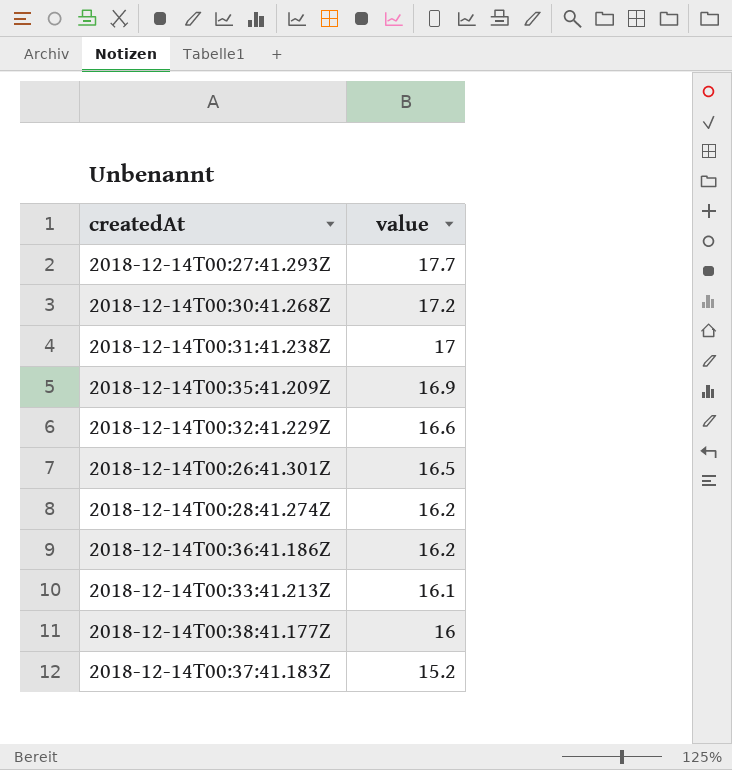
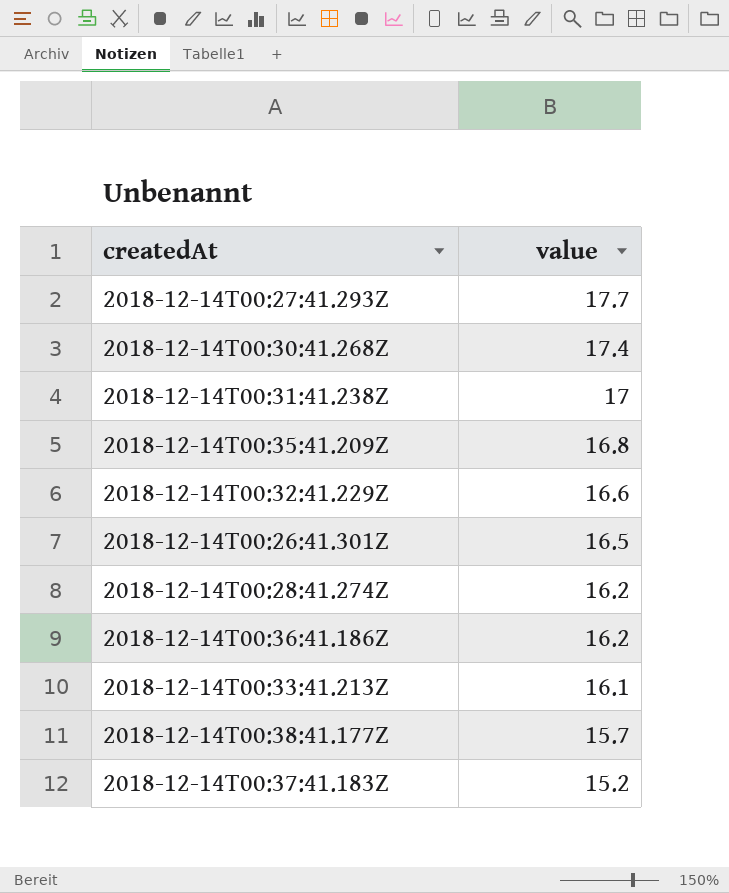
2018-12-14T00:30:41.268Z | value: 17.2 -> 17.4
2018-12-14T00:35:41.209Z | value: 16.9 -> 16.8
2018-12-14T00:38:41.177Z | value: 16 -> 15.7

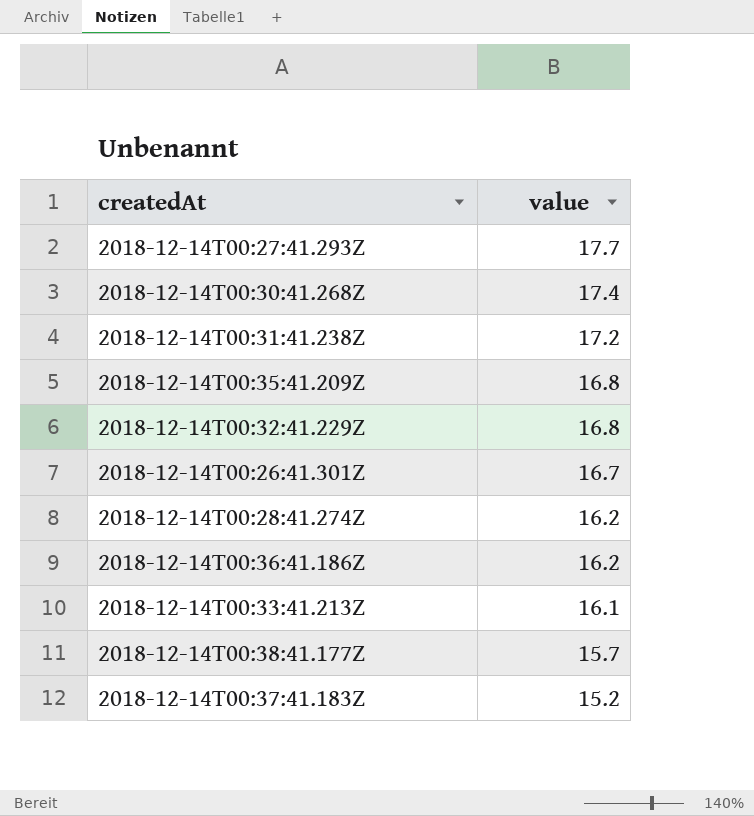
2018-12-14T00:31:41.238Z | value: 17 -> 17.2
2018-12-14T00:32:41.229Z | value: 16.6 -> 16.8
2018-12-14T00:26:41.301Z | value: 16.5 -> 16.7

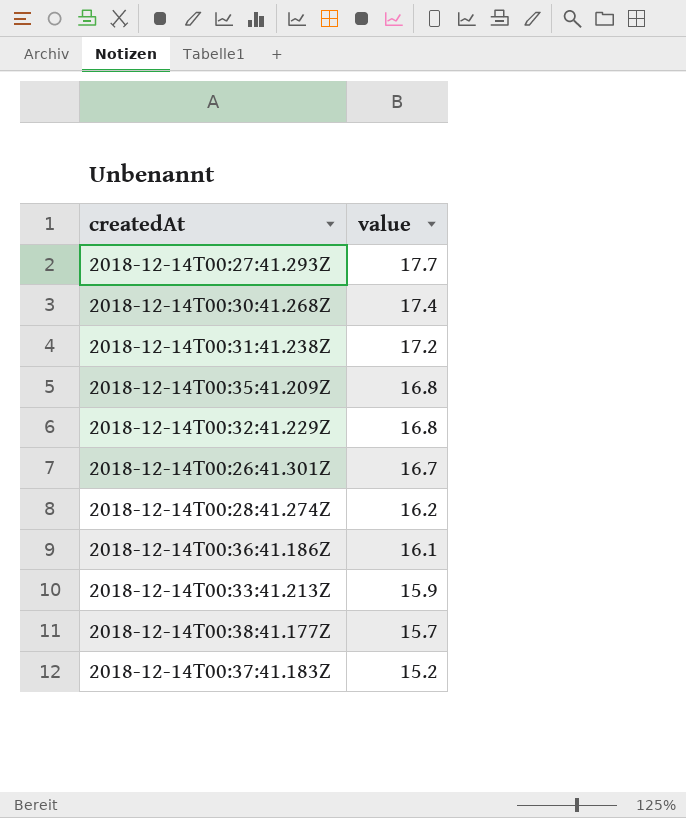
2018-12-14T00:36:41.186Z | value: 16.2 -> 16.1
2018-12-14T00:33:41.213Z | value: 16.1 -> 15.9

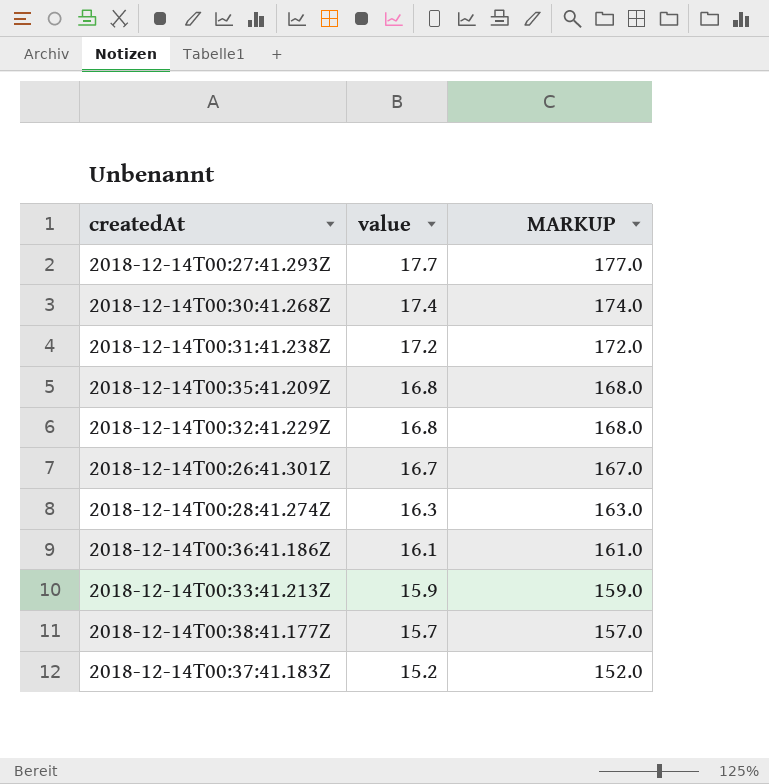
column MARKUP | formula: none -> [value] * 10
2018-12-14T00:28:41.274Z | value: 16.2 -> 16.3

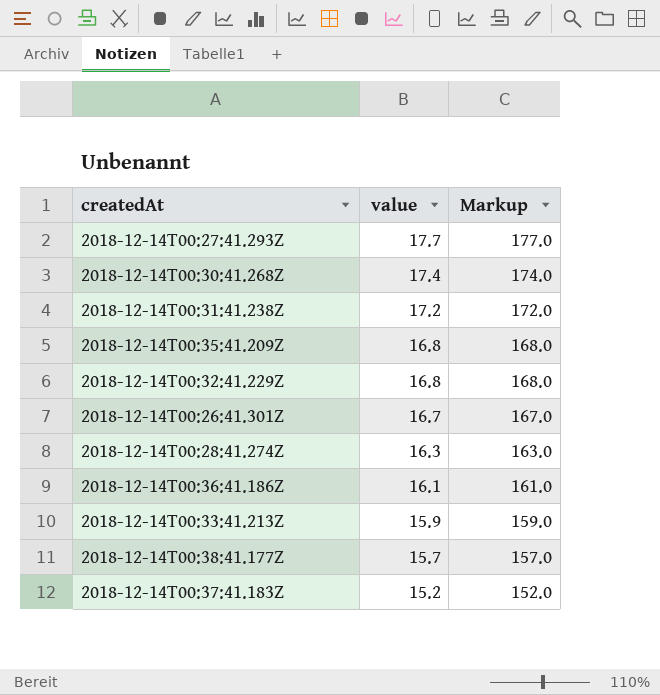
column name: MARKUP -> Markup

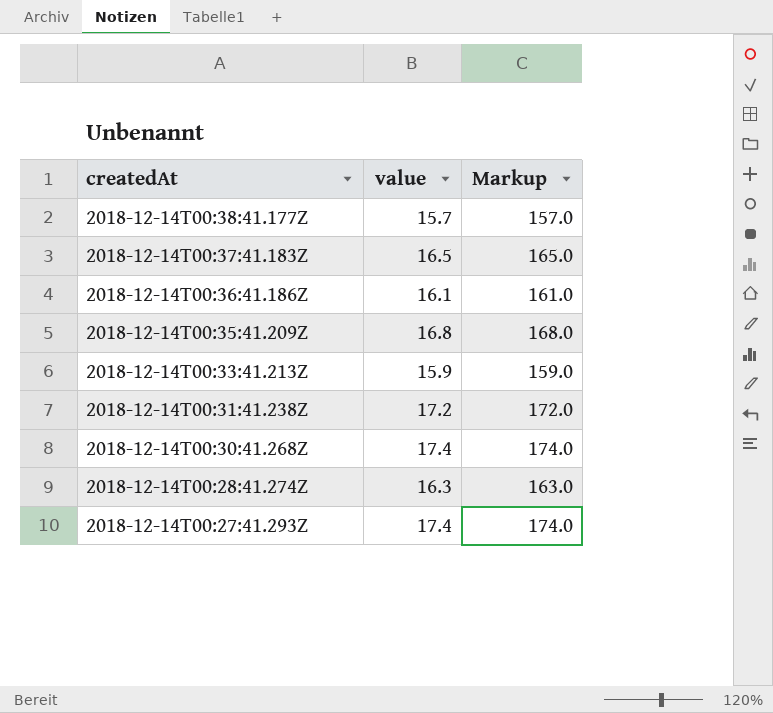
row order: value descending -> createdAt descending
row 2018-12-14T00:32:41.229Z: 16.8 | 168.0 -> none
row 2018-12-14T00:26:41.301Z: 16.7 | 167.0 -> none
2018-12-14T00:37:41.183Z | value: 15.2 -> 16.5
2018-12-14T00:37:41.183Z | Markup: 152.0 -> 165.0
2018-12-14T00:27:41.293Z | value: 17.7 -> 17.4
2018-12-14T00:27:41.293Z | Markup: 177.0 -> 174.0

